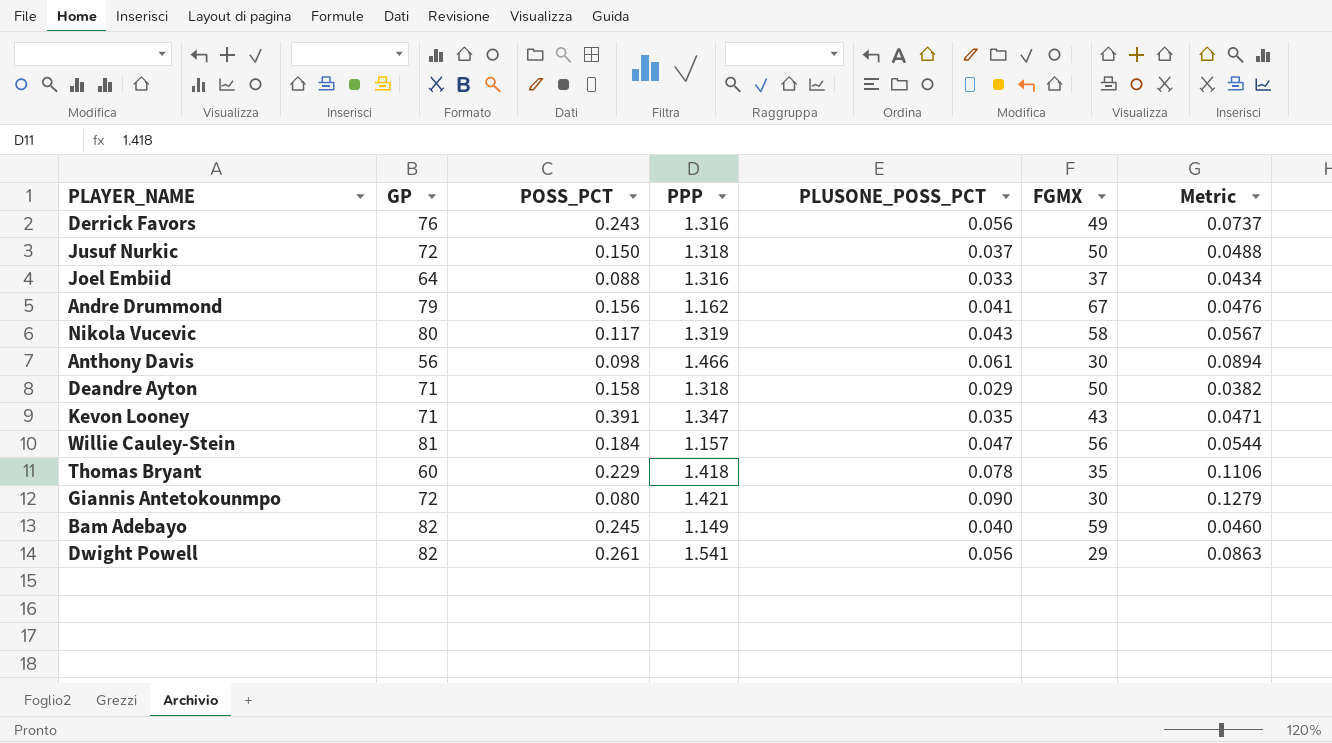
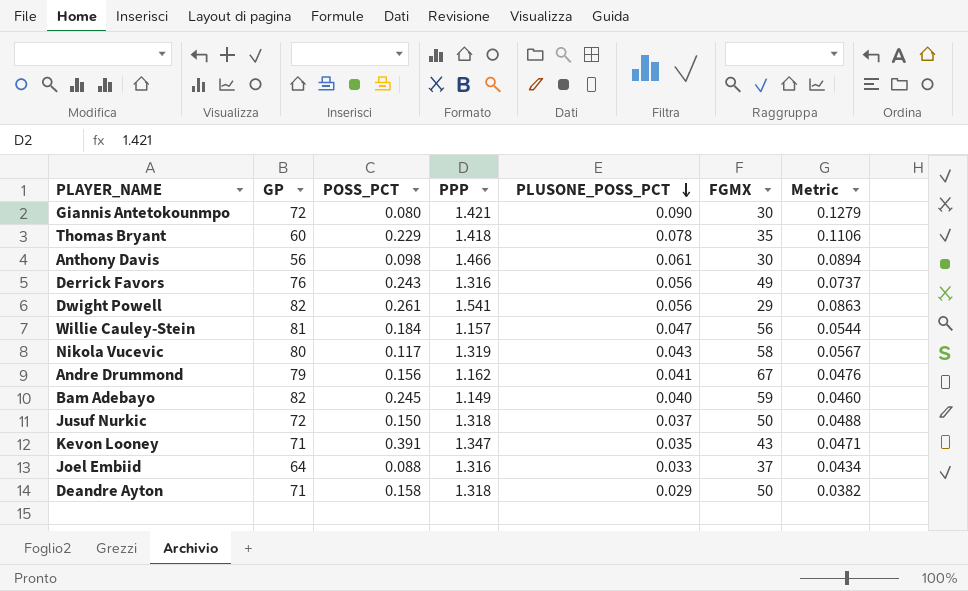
row order: none -> PLUSONE_POSS_PCT descending

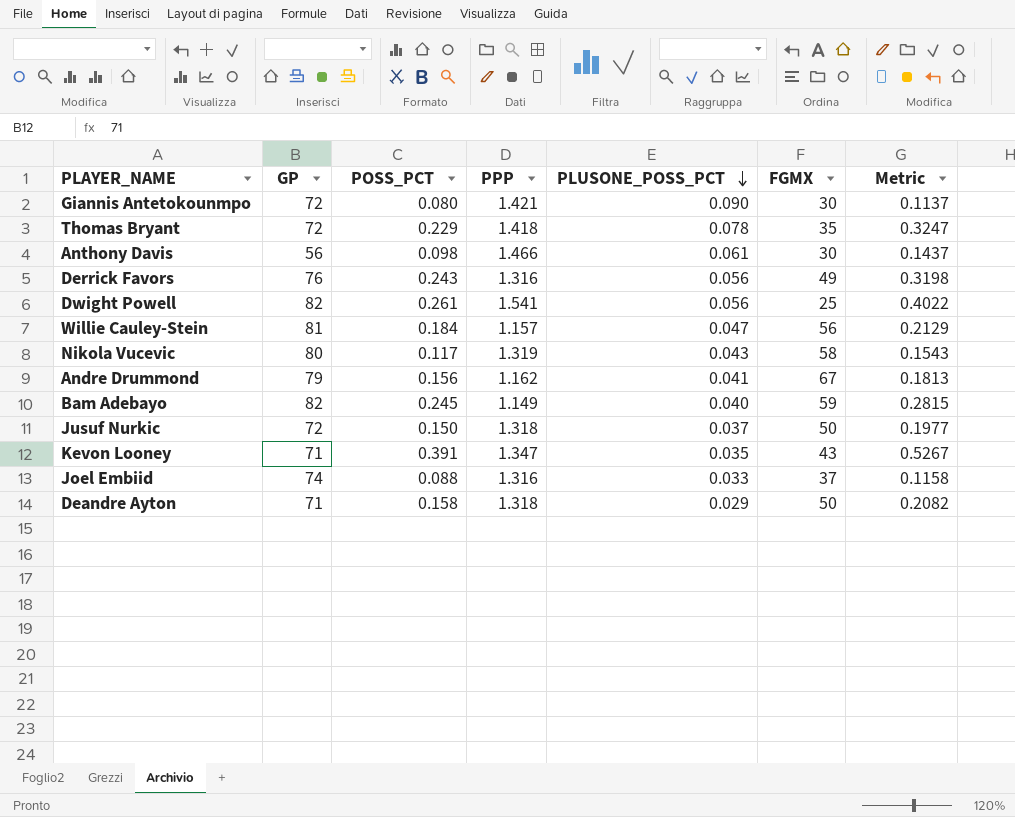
column Metric | formula: [PPP] * [PLUSONE_POSS_PCT] -> [POSS_PCT] * [PPP]
Thomas Bryant | GP: 60 -> 72
Dwight Powell | FGMX: 29 -> 25
Joel Embiid | GP: 64 -> 74

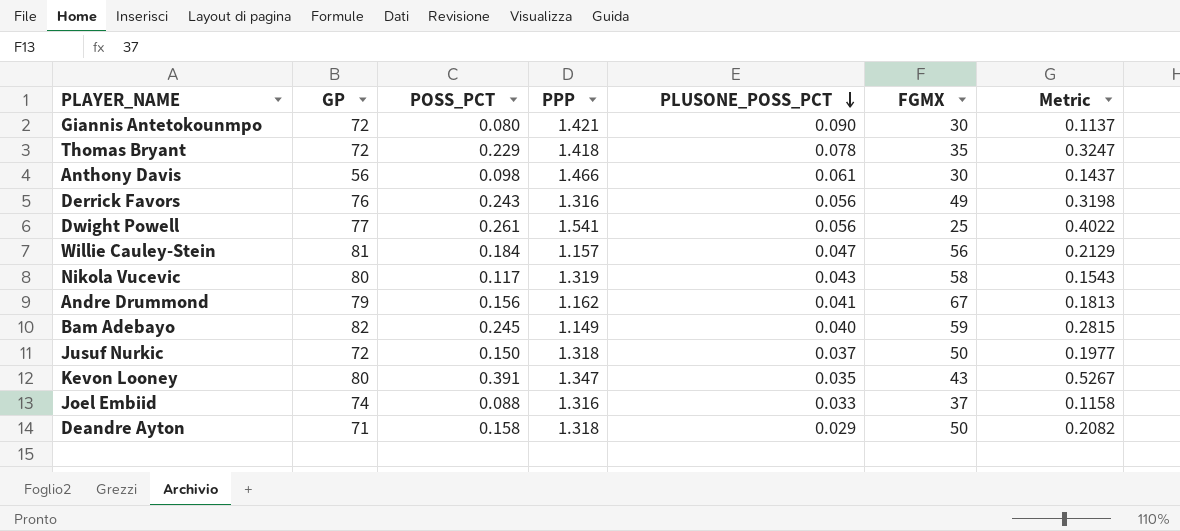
Dwight Powell | GP: 82 -> 77
Kevon Looney | GP: 71 -> 80

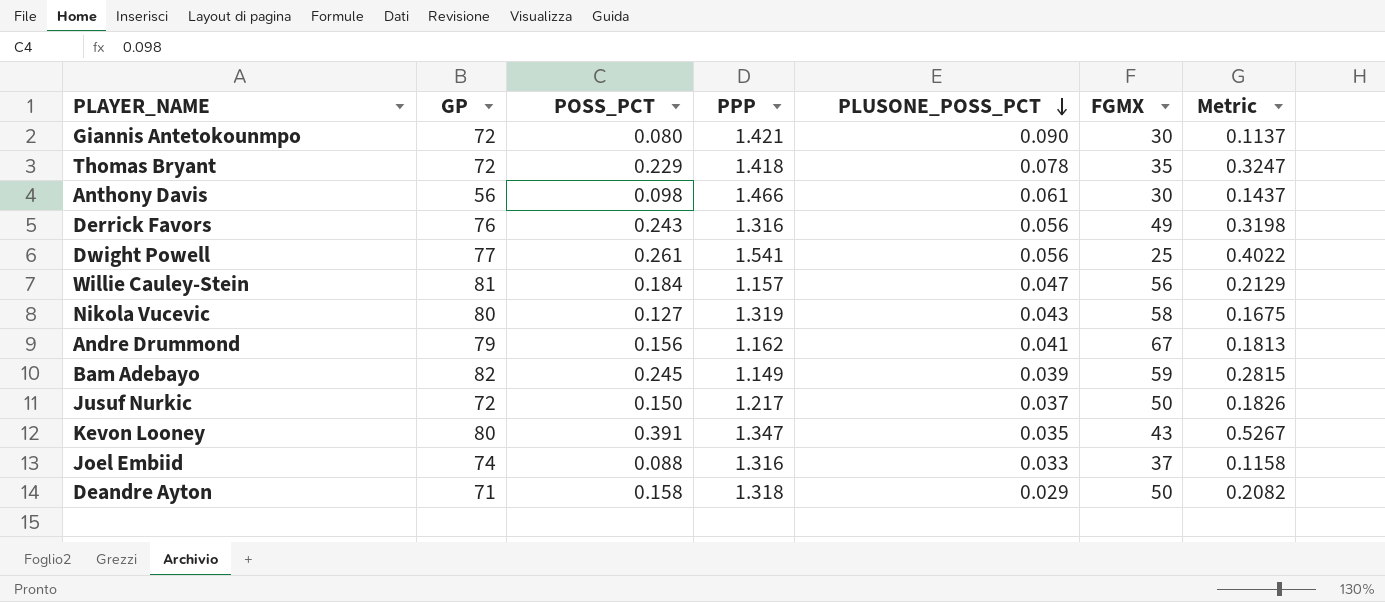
Nikola Vucevic | POSS_PCT: 0.117 -> 0.127
Nikola Vucevic | Metric: 0.1543 -> 0.1675
Bam Adebayo | PLUSONE_POSS_PCT: 0.040 -> 0.039
Jusuf Nurkic | PPP: 1.318 -> 1.217
Jusuf Nurkic | Metric: 0.1977 -> 0.1826

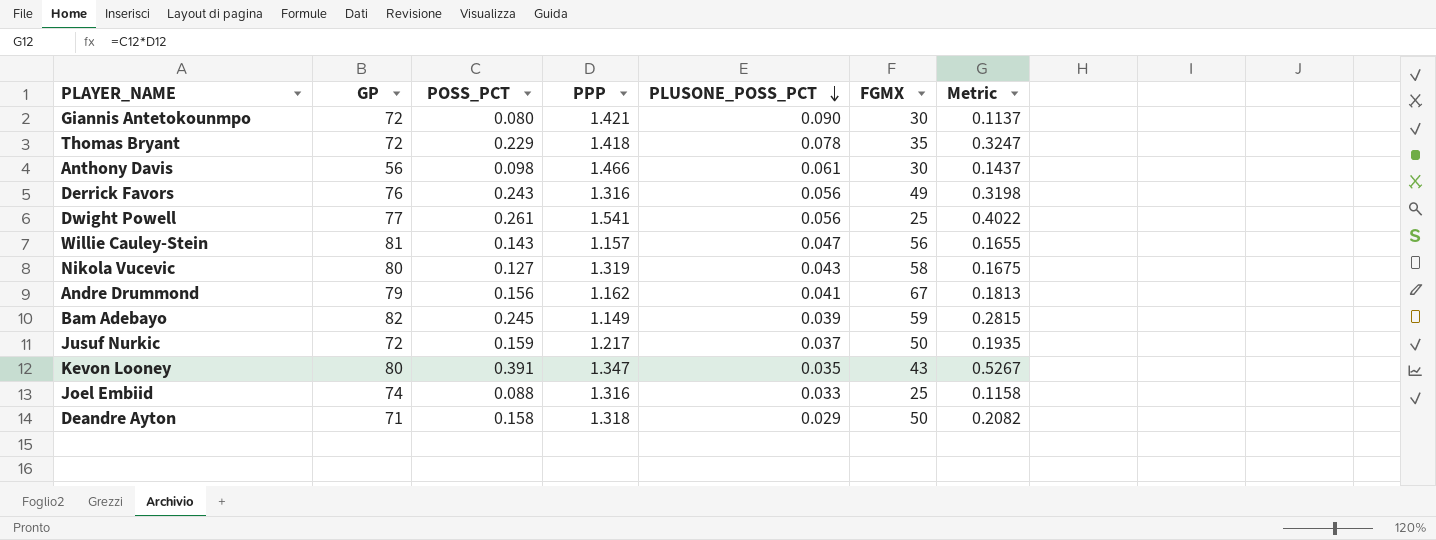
Willie Cauley-Stein | POSS_PCT: 0.184 -> 0.143
Willie Cauley-Stein | Metric: 0.2129 -> 0.1655
Jusuf Nurkic | POSS_PCT: 0.150 -> 0.159
Jusuf Nurkic | Metric: 0.1826 -> 0.1935
Joel Embiid | FGMX: 37 -> 25

